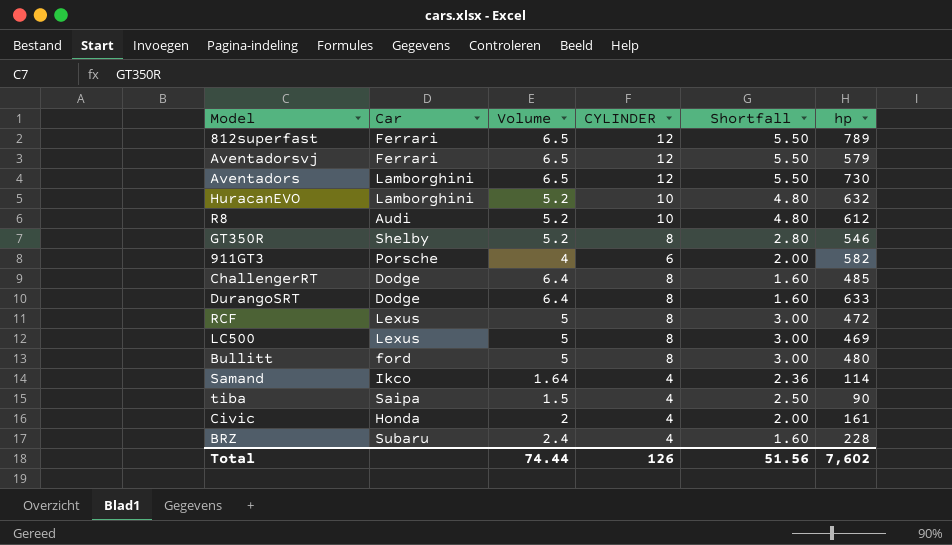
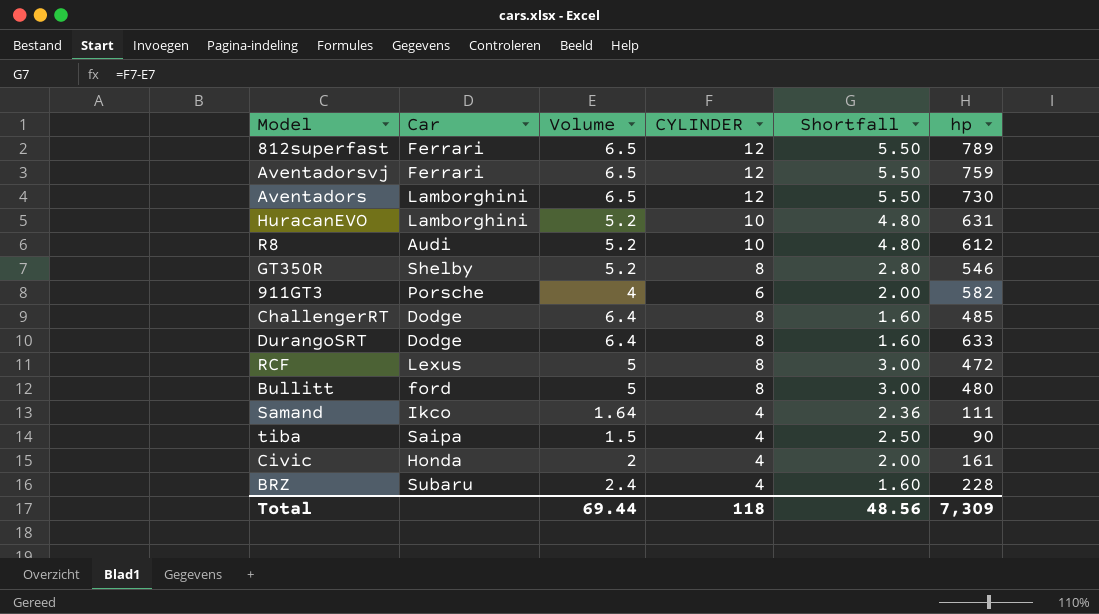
row LC500: Lexus | 5 | 8 | 3.00 | 469 -> none
Aventadorsvj | hp: 579 -> 759
HuracanEVO | hp: 632 -> 631
Samand | hp: 114 -> 111
Total | Volume: 74.44 -> 69.44
Total | CYLINDER: 126 -> 118
Total | Shortfall: 51.56 -> 48.56
Total | hp: 7,602 -> 7,309

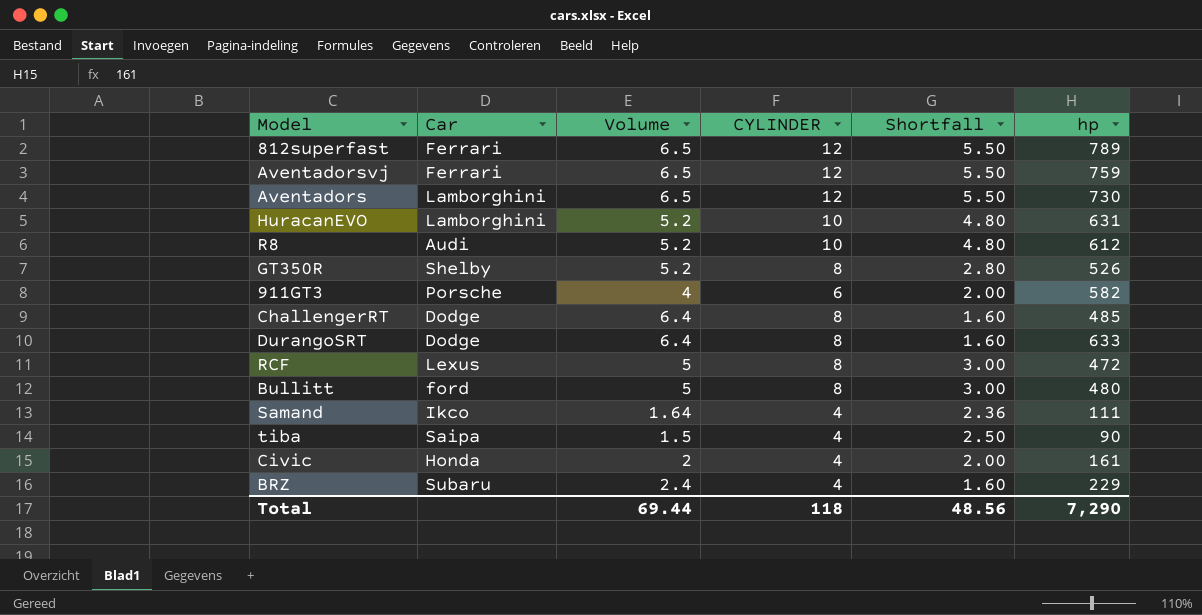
GT350R | hp: 546 -> 526
BRZ | hp: 228 -> 229
Total | hp: 7,309 -> 7,290

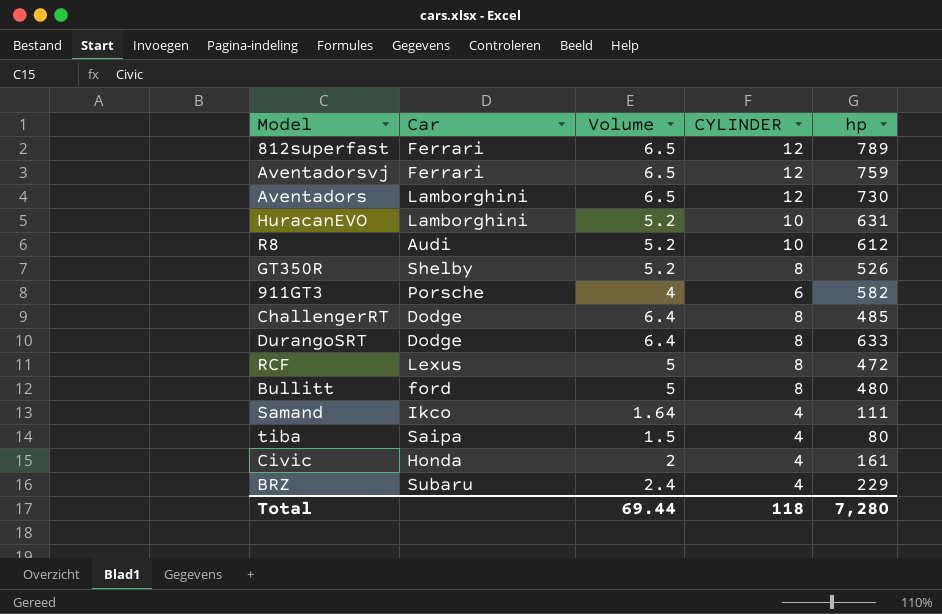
column Shortfall | formula: [CYLINDER] - [Volume] -> none
tiba | hp: 90 -> 80
Total | hp: 7,290 -> 7,280

